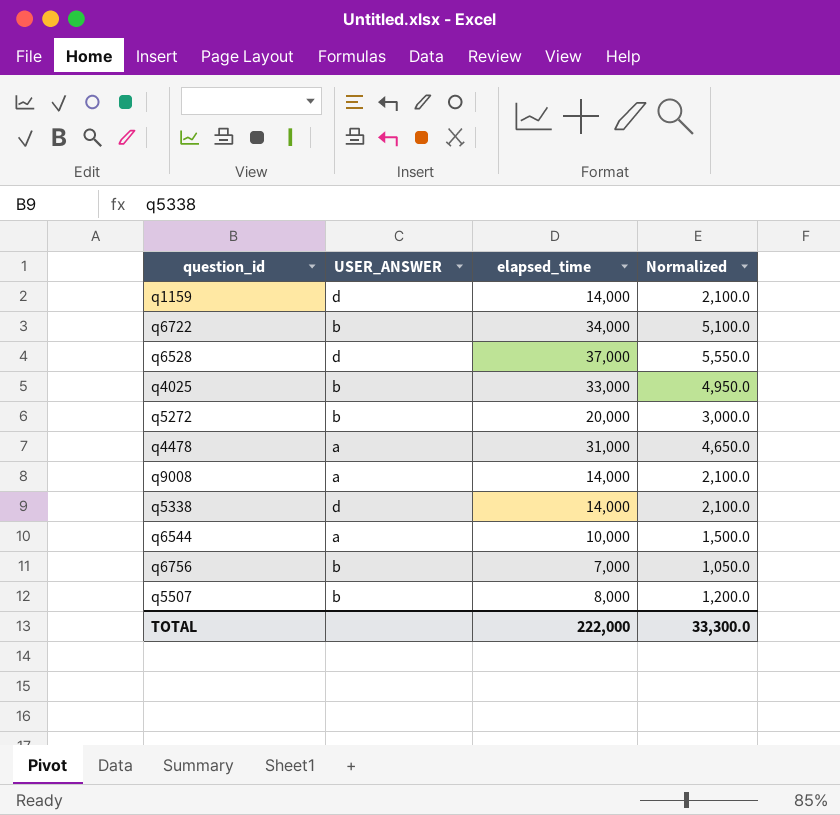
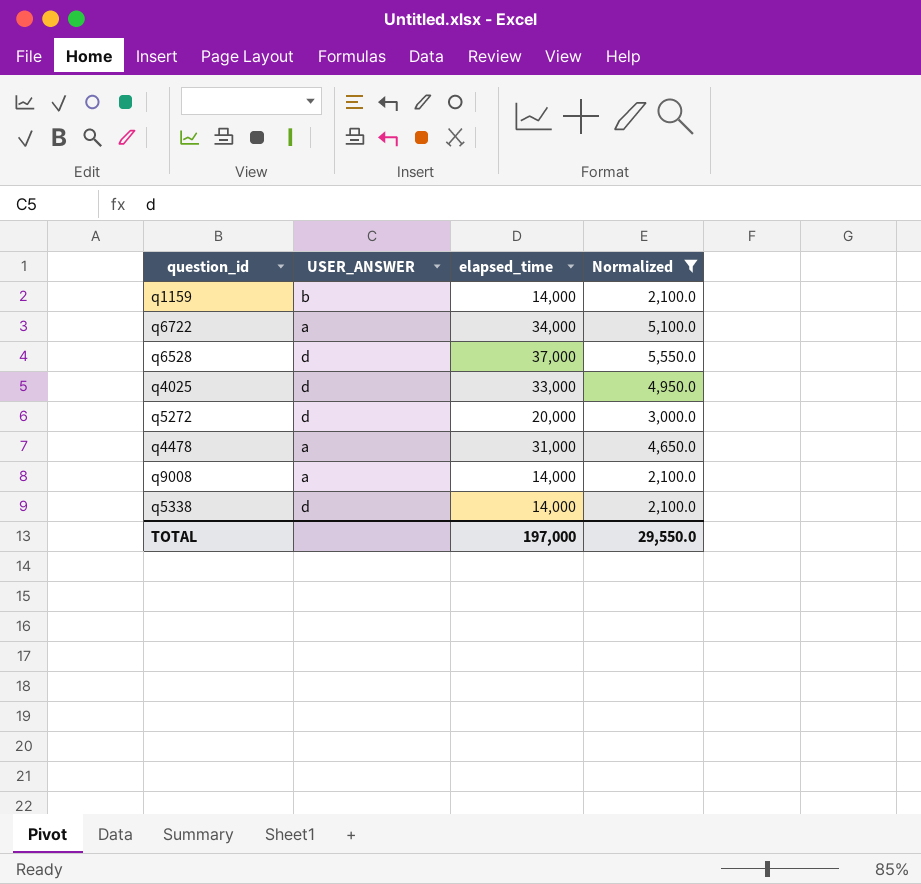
filter: none -> Normalized >= 2,100.0
q1159 | USER_ANSWER: d -> b
q6722 | USER_ANSWER: b -> a
q4025 | USER_ANSWER: b -> d
q5272 | USER_ANSWER: b -> d
TOTAL | elapsed_time: 222,000 -> 197,000
TOTAL | Normalized: 33,300.0 -> 29,550.0

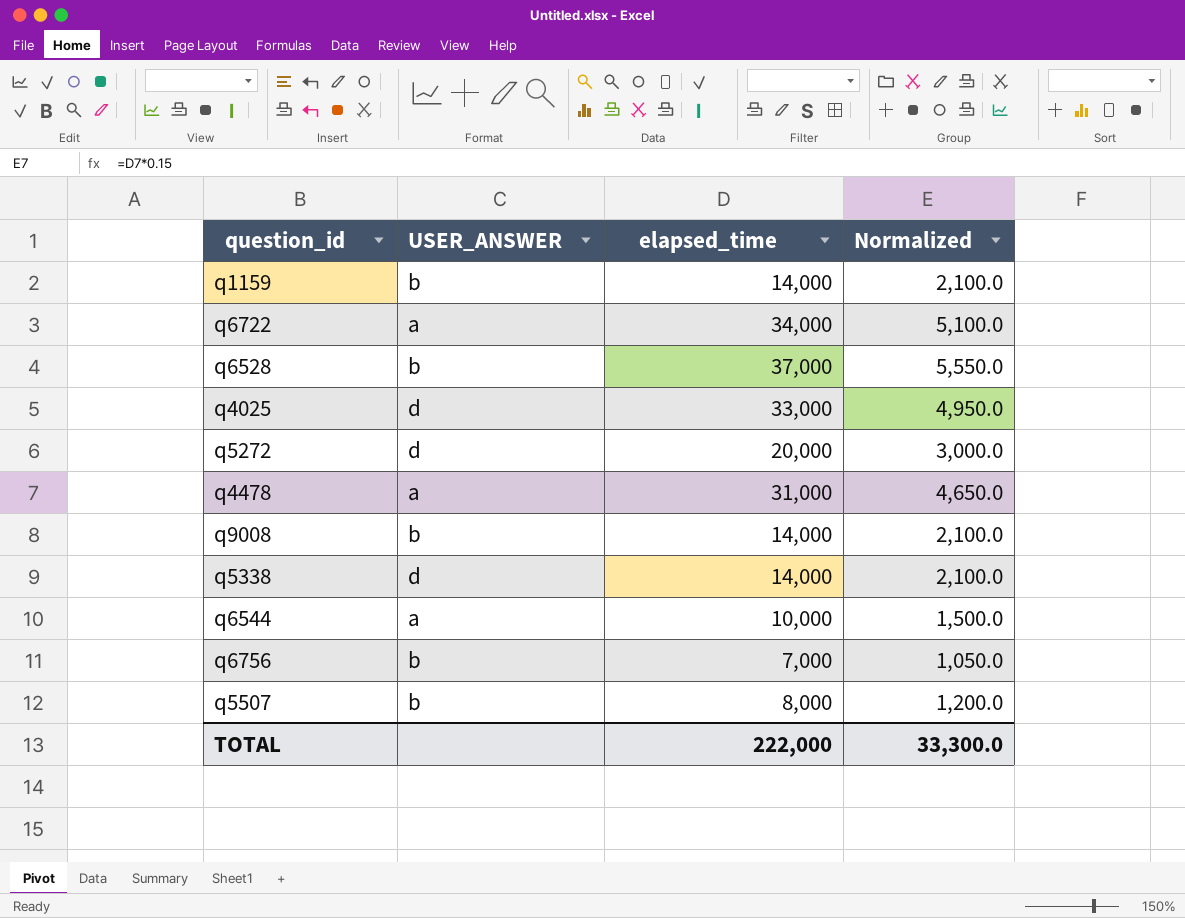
filter: Normalized >= 2,100.0 -> none
q6528 | USER_ANSWER: d -> b
q9008 | USER_ANSWER: a -> b
TOTAL | elapsed_time: 197,000 -> 222,000
TOTAL | Normalized: 29,550.0 -> 33,300.0

